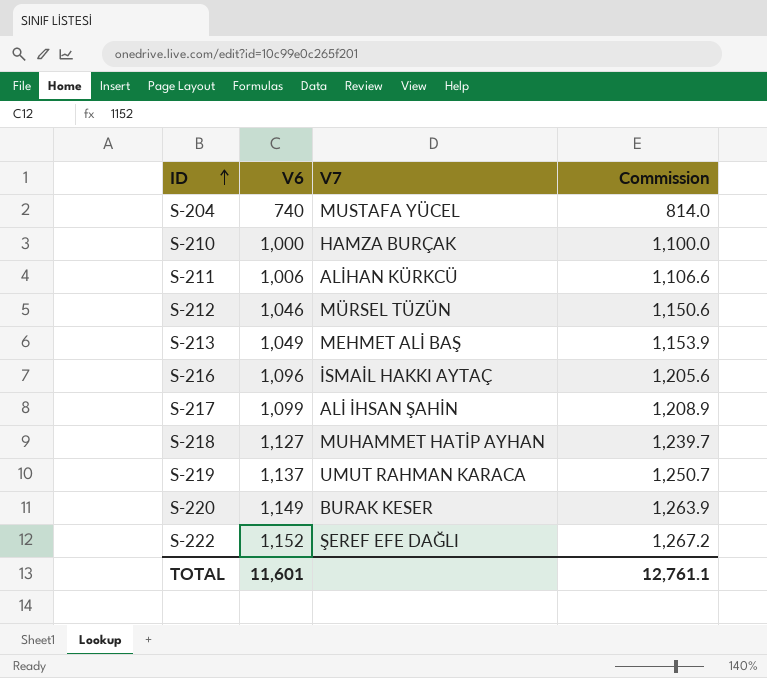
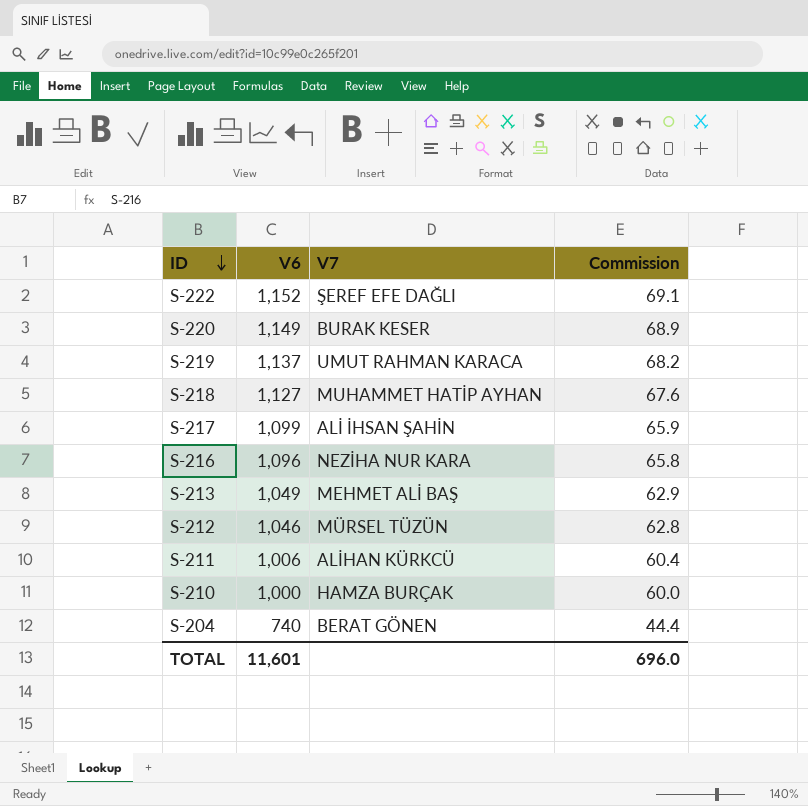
row order: ID ascending -> ID descending
column Commission | formula: [V6] * 1.1 -> [V6] * 0.06
S-216 | V7: İSMAİL HAKKI AYTAÇ -> NEZİHA NUR KARA
S-204 | V7: MUSTAFA YÜCEL -> BERAT GÖNEN
TOTAL | Commission: 12,761.1 -> 696.0

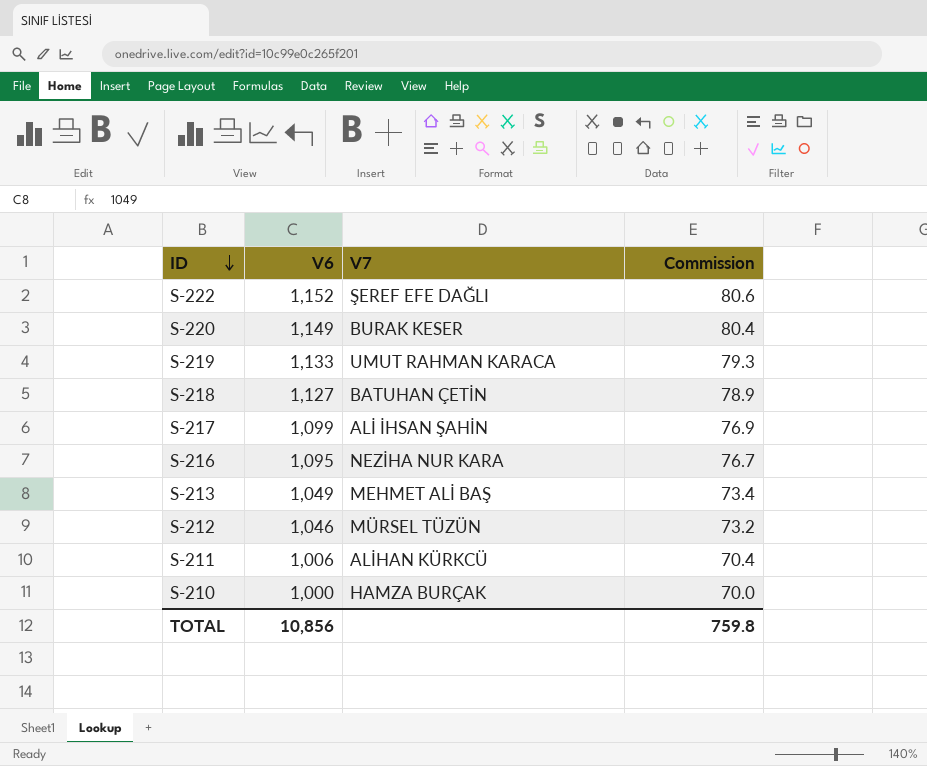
column Commission | formula: [V6] * 0.06 -> [V6] * 0.07
row S-204: 740 | BERAT GÖNEN | 44.4 -> none
S-219 | V6: 1,137 -> 1,133
S-218 | V7: MUHAMMET HATİP AYHAN -> BATUHAN ÇETİN
S-216 | V6: 1,096 -> 1,095
TOTAL | V6: 11,601 -> 10,856
TOTAL | Commission: 696.0 -> 759.8

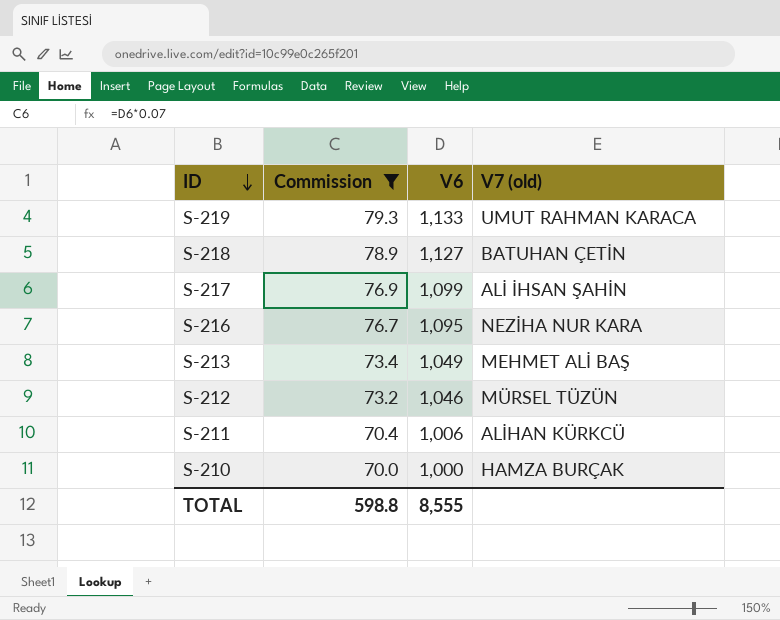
filter: none -> Commission <= 79.3
column Commission | position: 4 -> 2
column name: V7 -> V7 (old)
TOTAL | Commission: 759.8 -> 598.8
TOTAL | V6: 10,856 -> 8,555

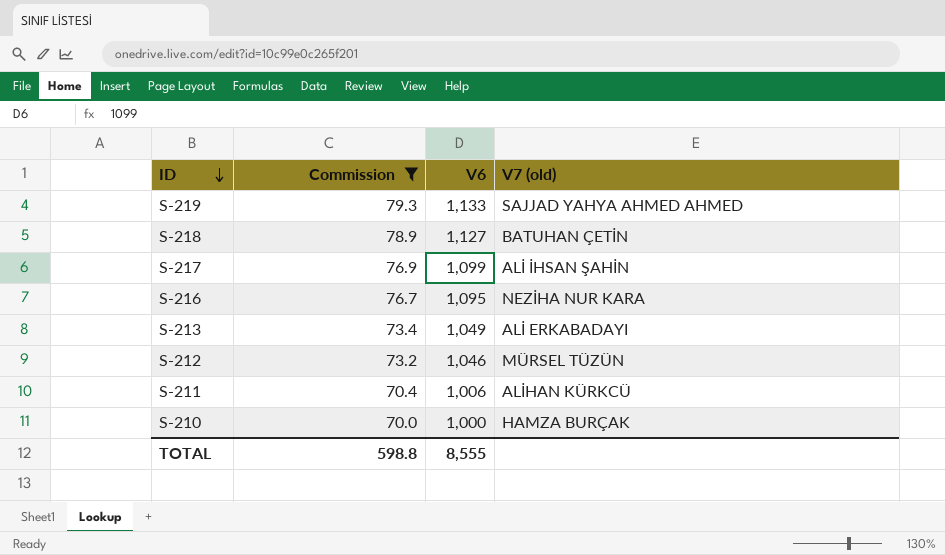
S-219 | V7 (old): UMUT RAHMAN KARACA -> SAJJAD YAHYA AHMED AHMED
S-213 | V7 (old): MEHMET ALİ BAŞ -> ALİ ERKABADAYI

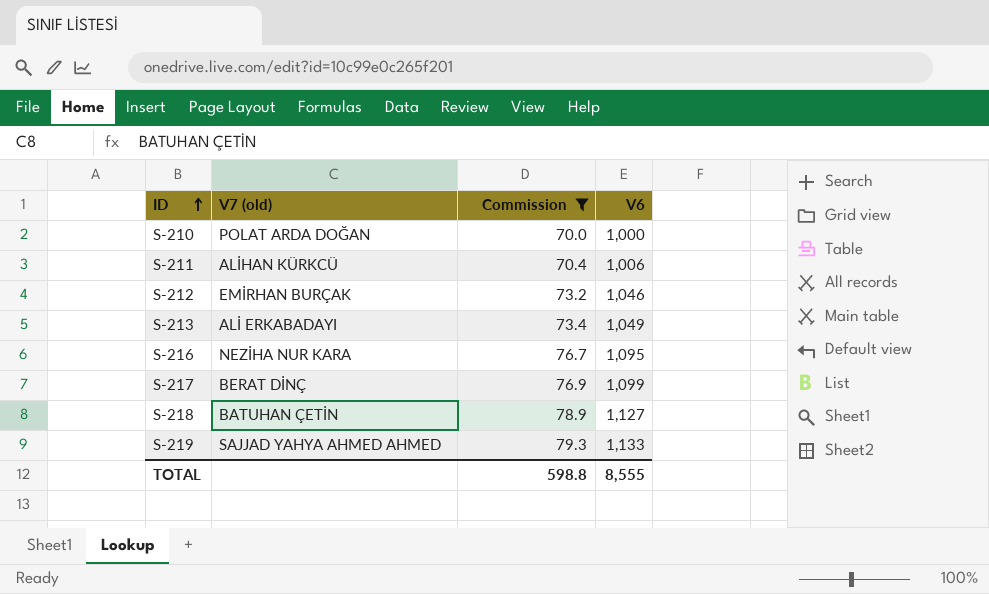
row order: ID descending -> ID ascending
column V7 (old) | position: 4 -> 2
S-210 | V7 (old): HAMZA BURÇAK -> POLAT ARDA DOĞAN
S-212 | V7 (old): MÜRSEL TÜZÜN -> EMİRHAN BURÇAK
S-217 | V7 (old): ALİ İHSAN ŞAHİN -> BERAT DİNÇ

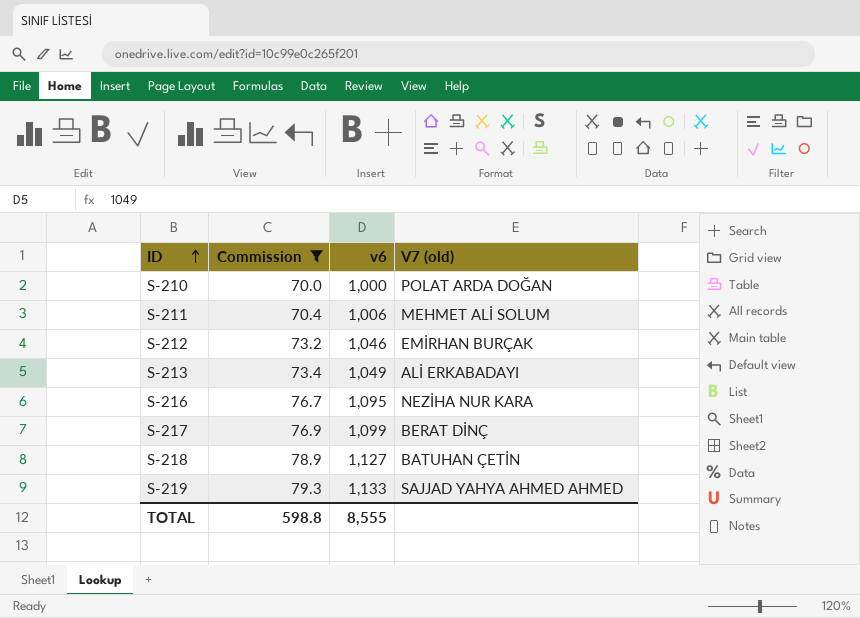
column name: V6 -> v6
column V7 (old) | position: 2 -> 4
S-211 | V7 (old): ALİHAN KÜRKCÜ -> MEHMET ALİ SOLUM

